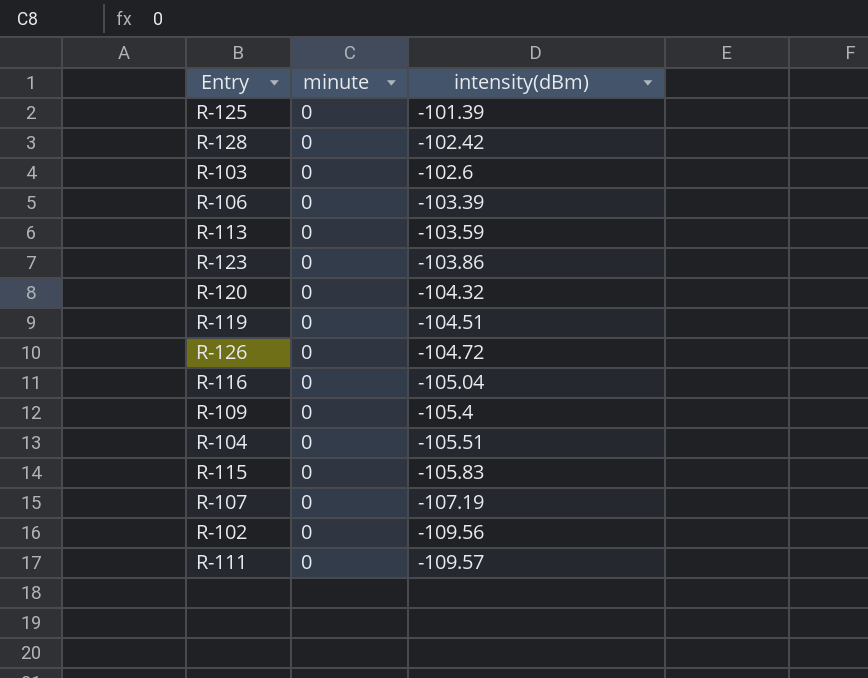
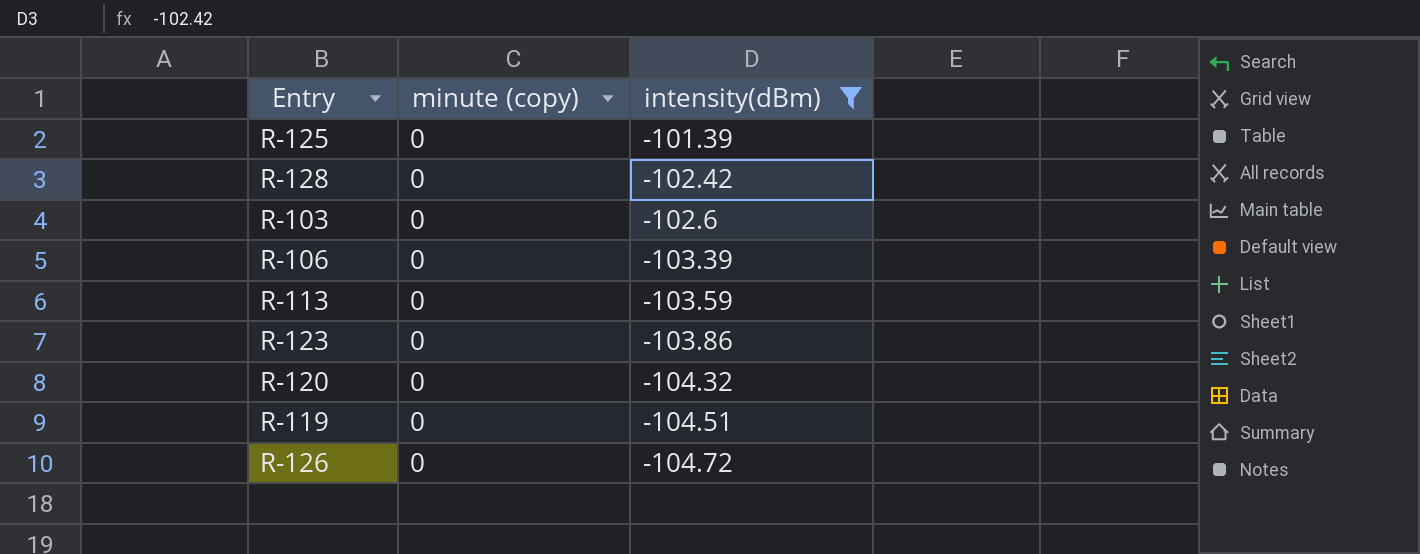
filter: none -> intensity(dBm) >= -104.72
column name: minute -> minute (copy)

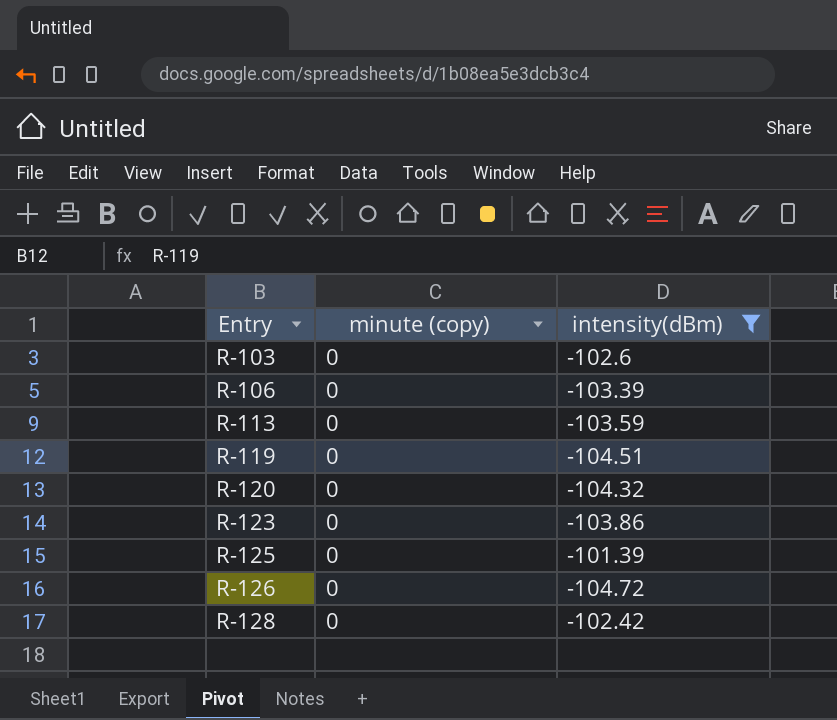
row order: intensity(dBm) descending -> Entry ascending

